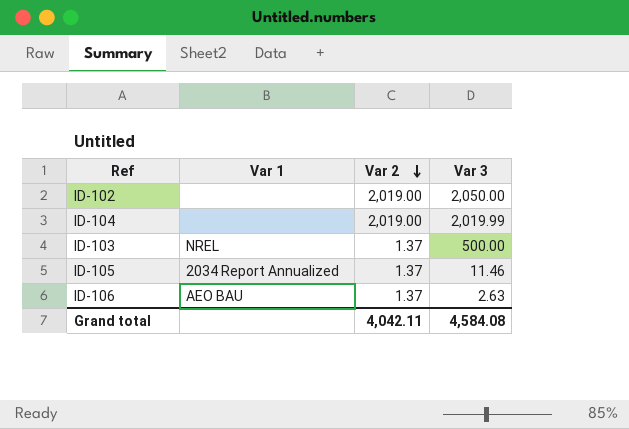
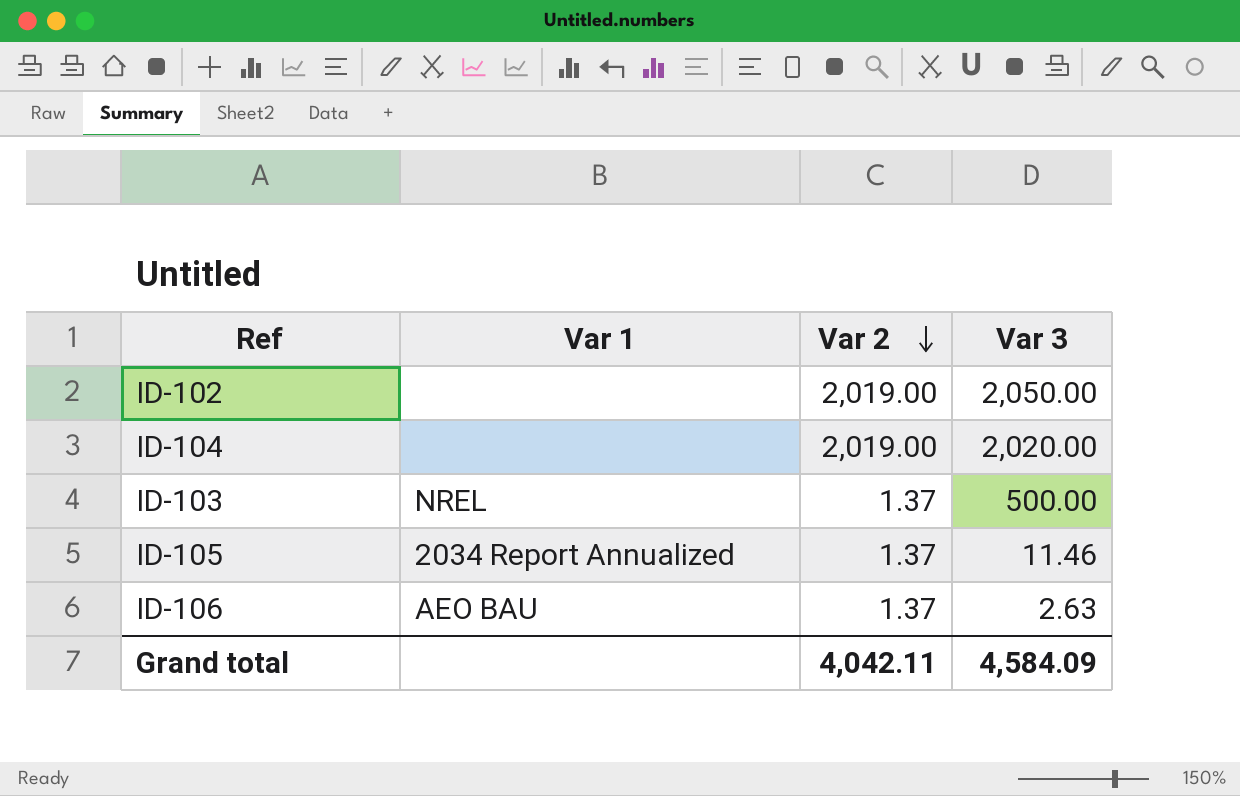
ID-104 | Var 3: 2,019.99 -> 2,020.00
Grand total | Var 3: 4,584.08 -> 4,584.09

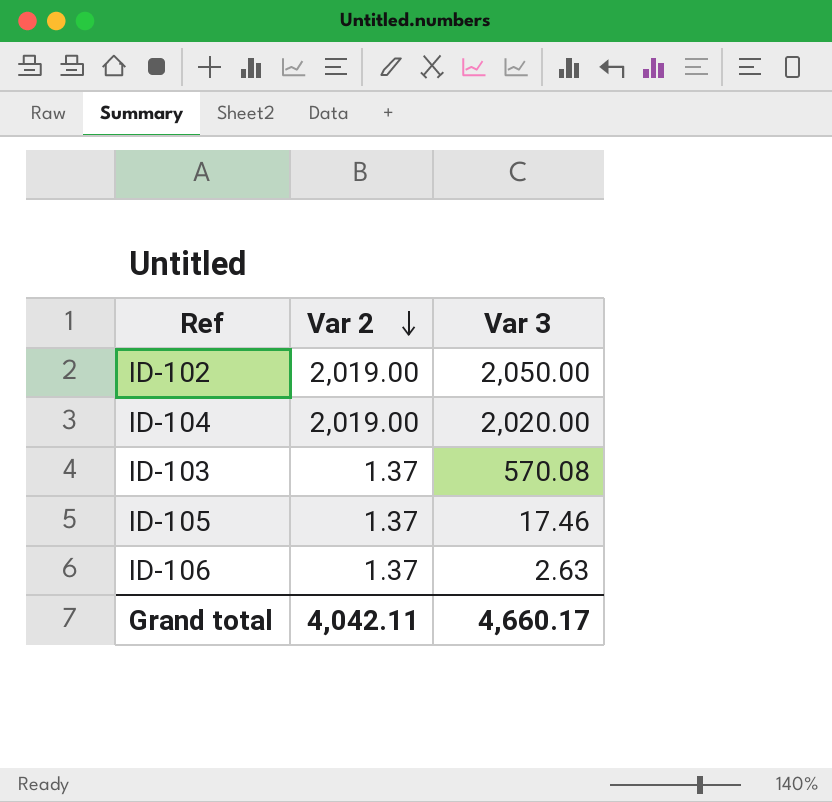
column Var 1 | position: 2 -> none
ID-103 | Var 3: 500.00 -> 570.08
ID-105 | Var 3: 11.46 -> 17.46
Grand total | Var 3: 4,584.09 -> 4,660.17

